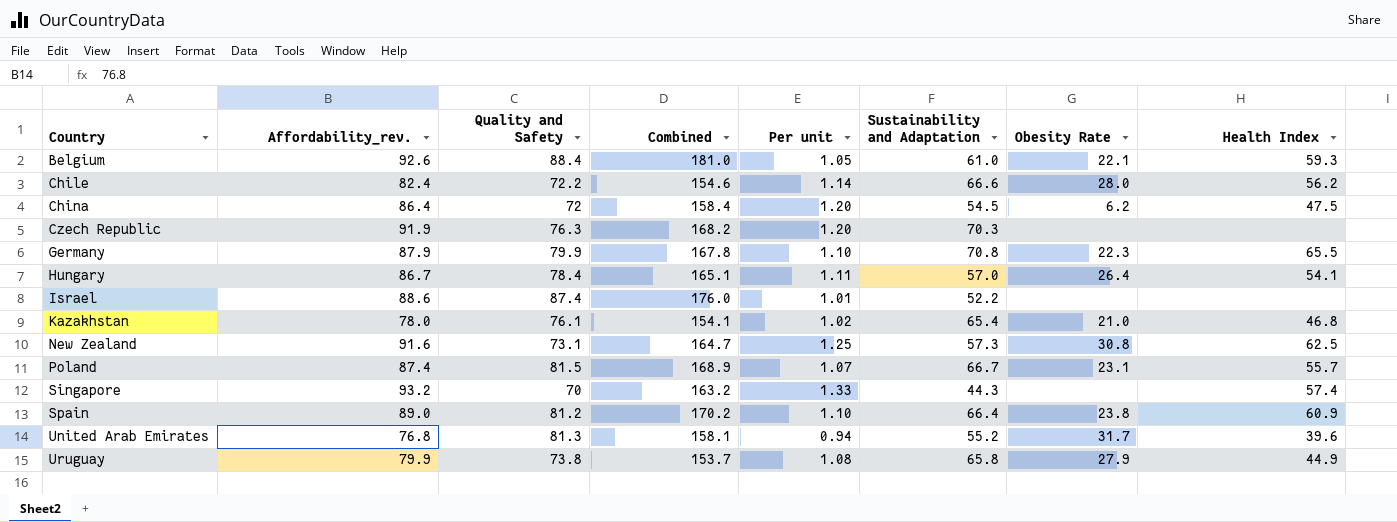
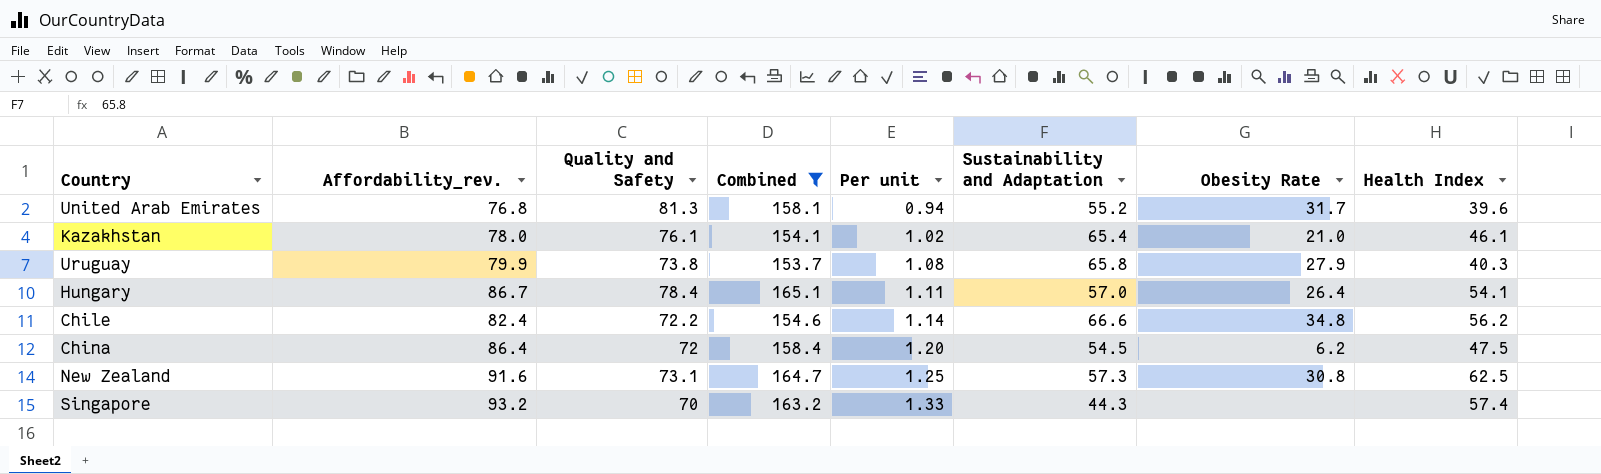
filter: none -> Combined <= 165.1
row order: Country ascending -> Per unit ascending
Kazakhstan | Health Index: 46.8 -> 46.1
Uruguay | Health Index: 44.9 -> 40.3
Chile | Obesity Rate: 28.0 -> 34.8

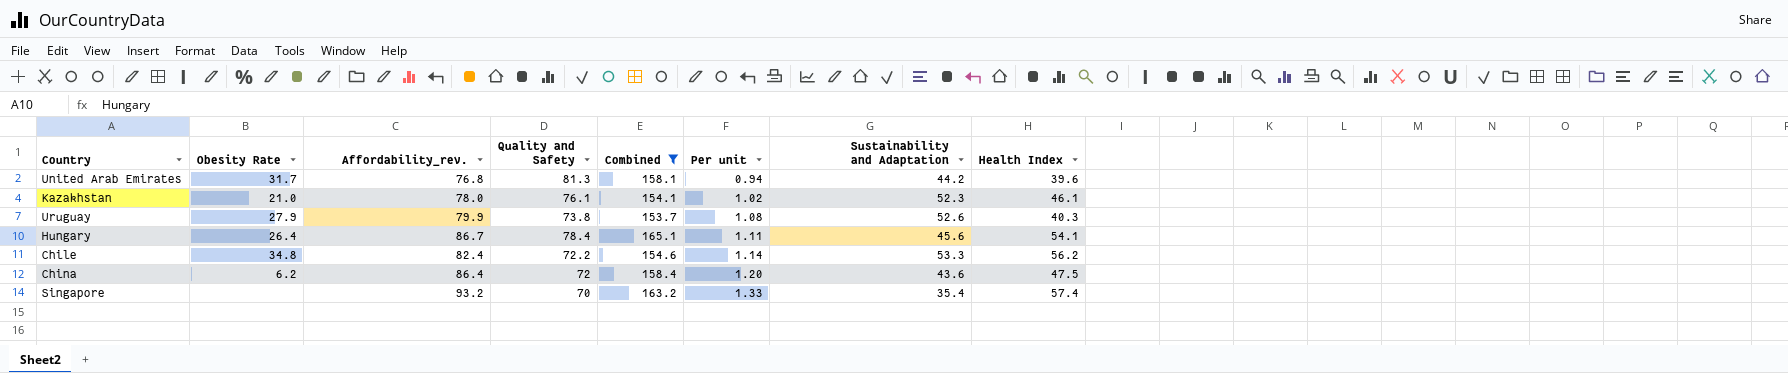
column Obesity Rate | position: 7 -> 2
row New Zealand: 91.6 | 73.1 | 164.7 | 1.25 | 57.3 | 30.8 | 62.5 -> none
United Arab Emirates | Sustainability and Adaptation: 55.2 -> 44.2
Kazakhstan | Sustainability and Adaptation: 65.4 -> 52.3
Uruguay | Sustainability and Adaptation: 65.8 -> 52.6
Hungary | Sustainability and Adaptation: 57.0 -> 45.6
Chile | Sustainability and Adaptation: 66.6 -> 53.3
China | Sustainability and Adaptation: 54.5 -> 43.6
Singapore | Sustainability and Adaptation: 44.3 -> 35.4

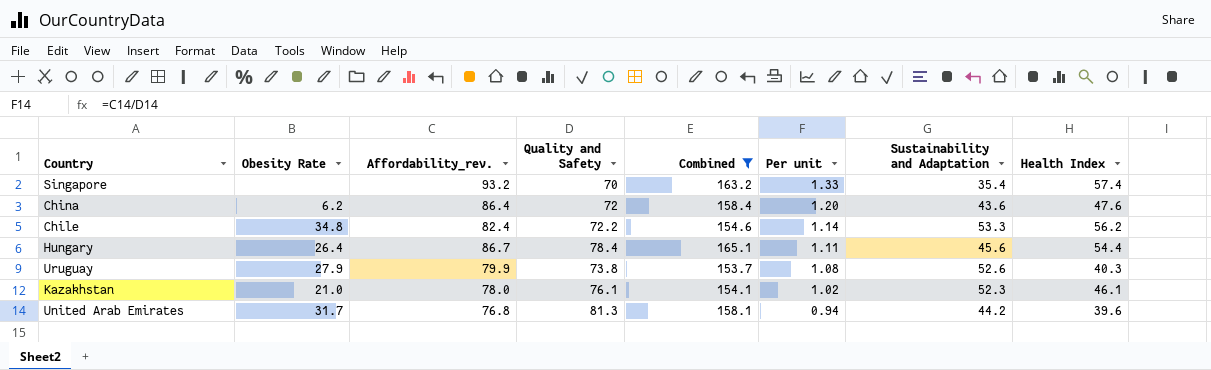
row order: Per unit ascending -> Per unit descending
China | Health Index: 47.5 -> 47.6
Hungary | Health Index: 54.1 -> 54.4

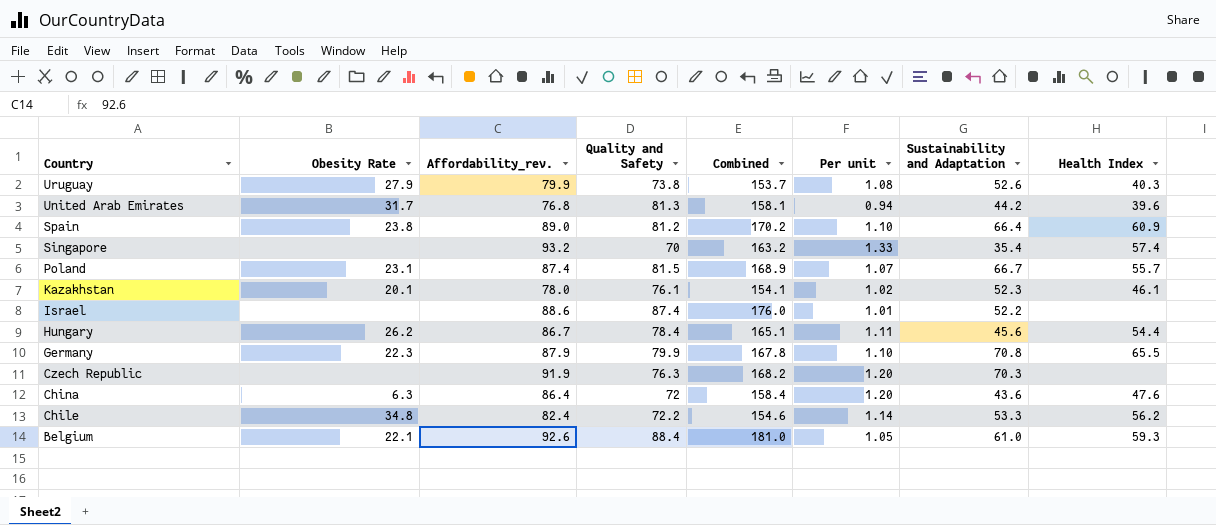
filter: Combined <= 165.1 -> none
row order: Per unit descending -> Country descending
Kazakhstan | Obesity Rate: 21.0 -> 20.1
Hungary | Obesity Rate: 26.4 -> 26.2
China | Obesity Rate: 6.2 -> 6.3

